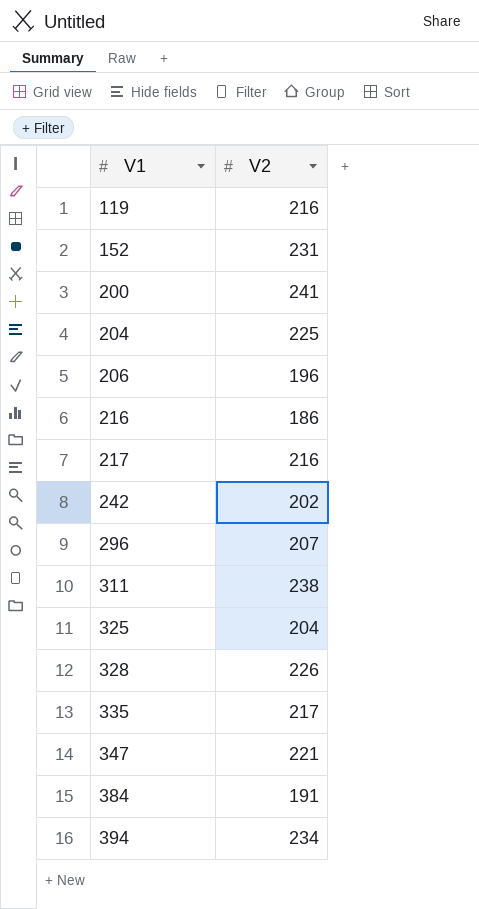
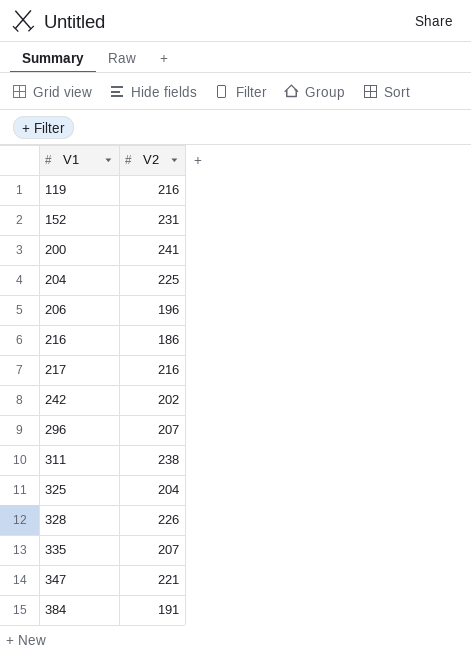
row 394: 234 -> none
335 | V2: 217 -> 207

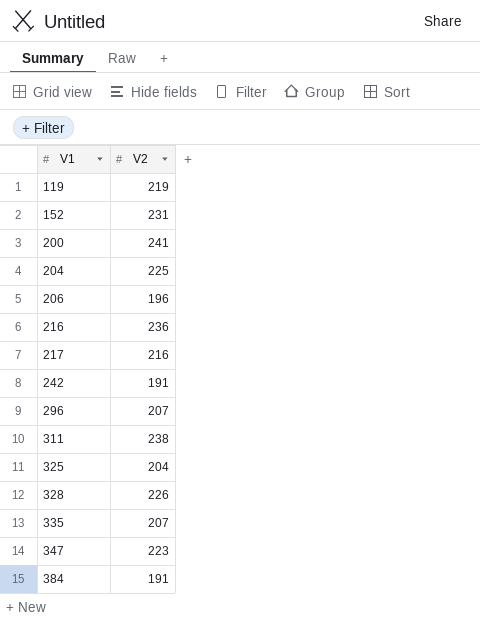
119 | V2: 216 -> 219
216 | V2: 186 -> 236
242 | V2: 202 -> 191
347 | V2: 221 -> 223

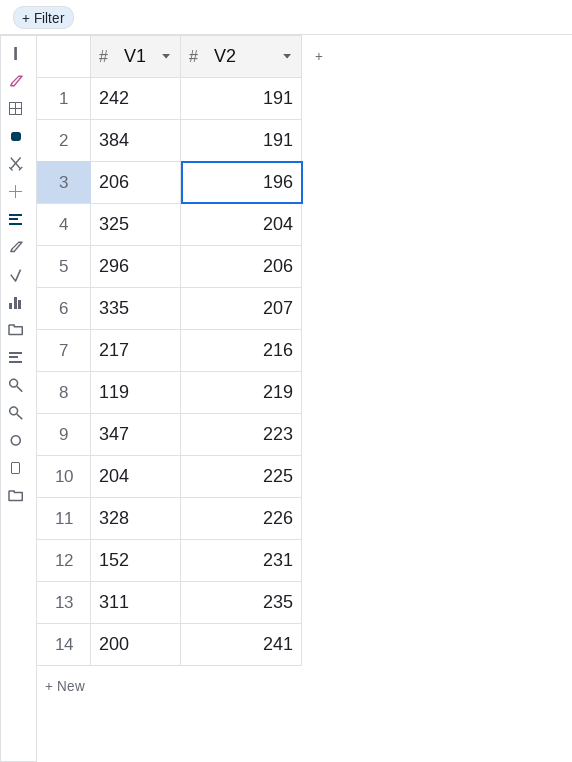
row order: V1 ascending -> V2 ascending
row 216: 236 -> none
296 | V2: 207 -> 206
311 | V2: 238 -> 235

